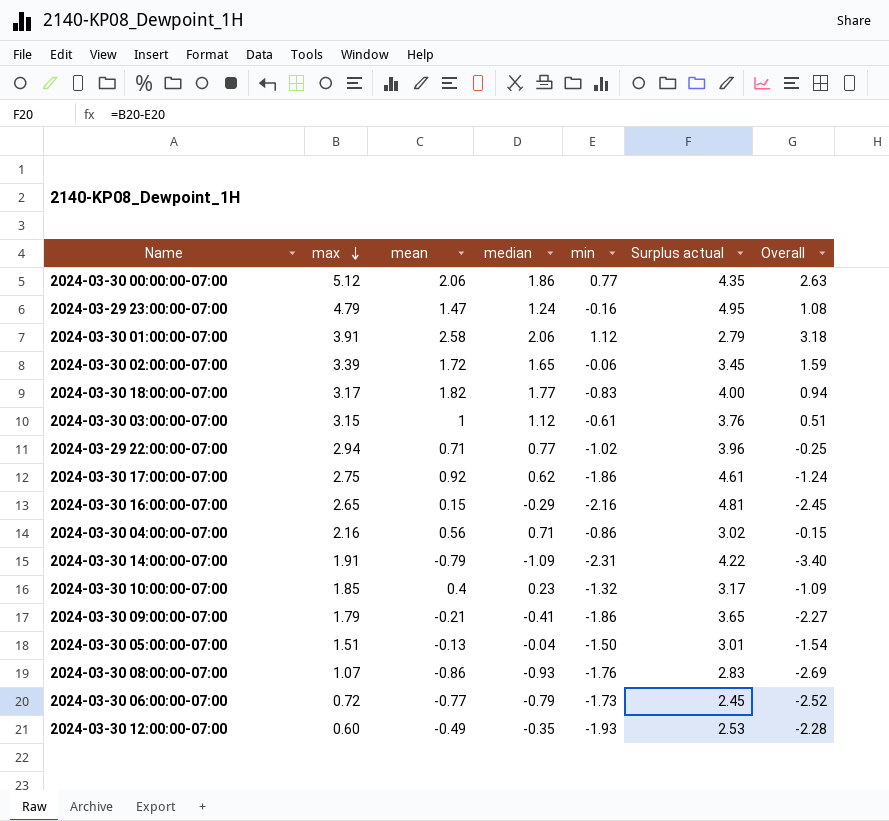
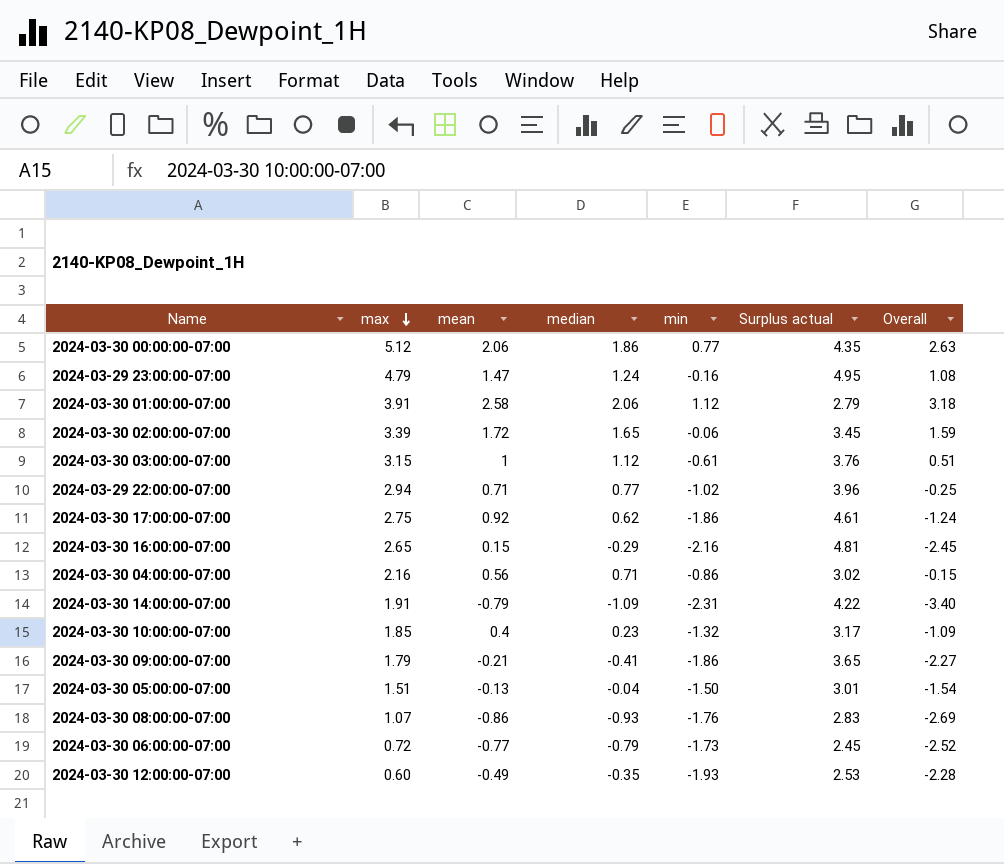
row 2024-03-30 18:00:00-07:00: 3.17 | 1.82 | 1.77 | -0.83 | 4.00 | 0.94 -> none

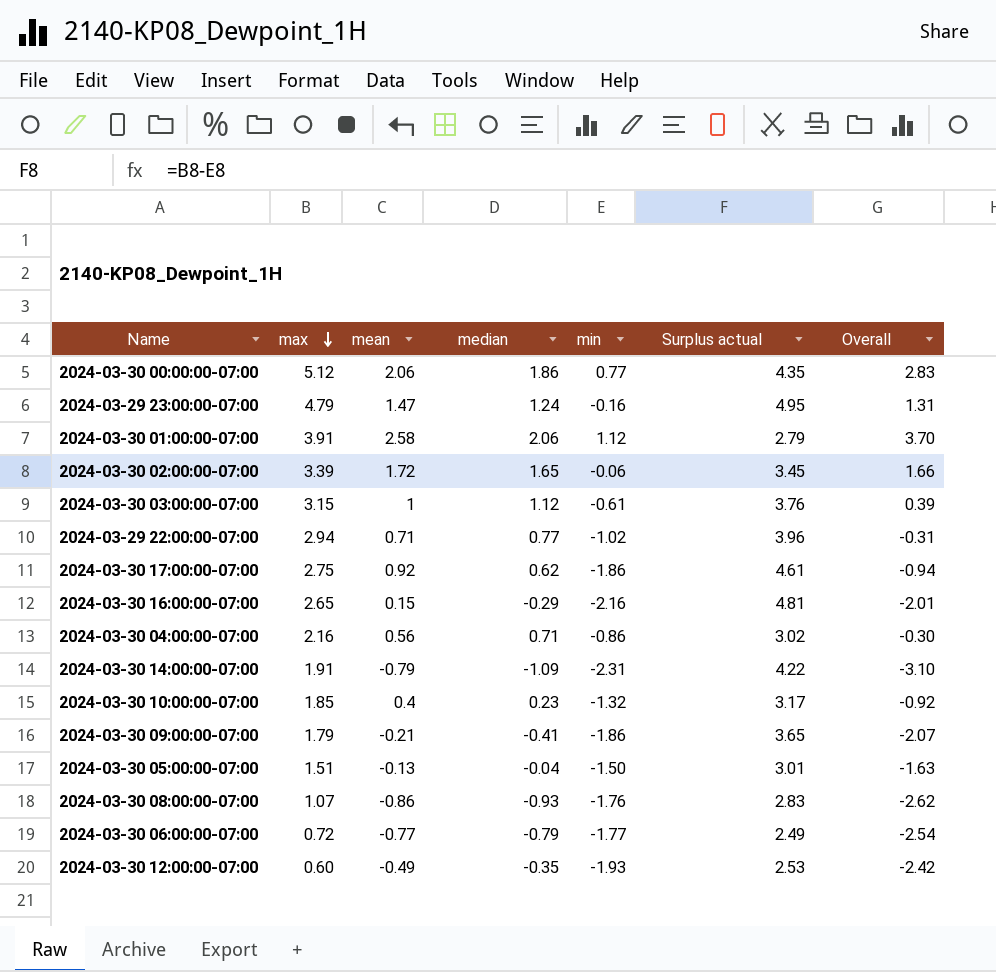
column Overall | formula: [median] + [min] -> [mean] + [min]
2024-03-30 06:00:00-07:00 | min: -1.73 -> -1.77
2024-03-30 06:00:00-07:00 | Surplus actual: 2.45 -> 2.49

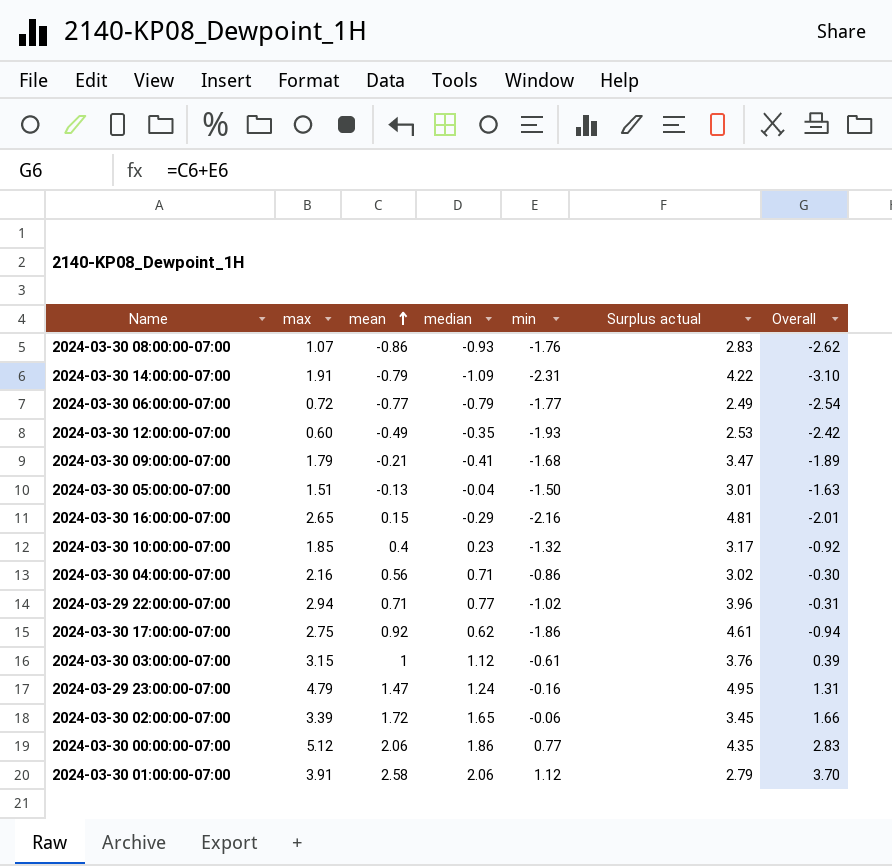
row order: max descending -> mean ascending
2024-03-30 09:00:00-07:00 | min: -1.86 -> -1.68
2024-03-30 09:00:00-07:00 | Surplus actual: 3.65 -> 3.47
2024-03-30 09:00:00-07:00 | Overall: -2.07 -> -1.89

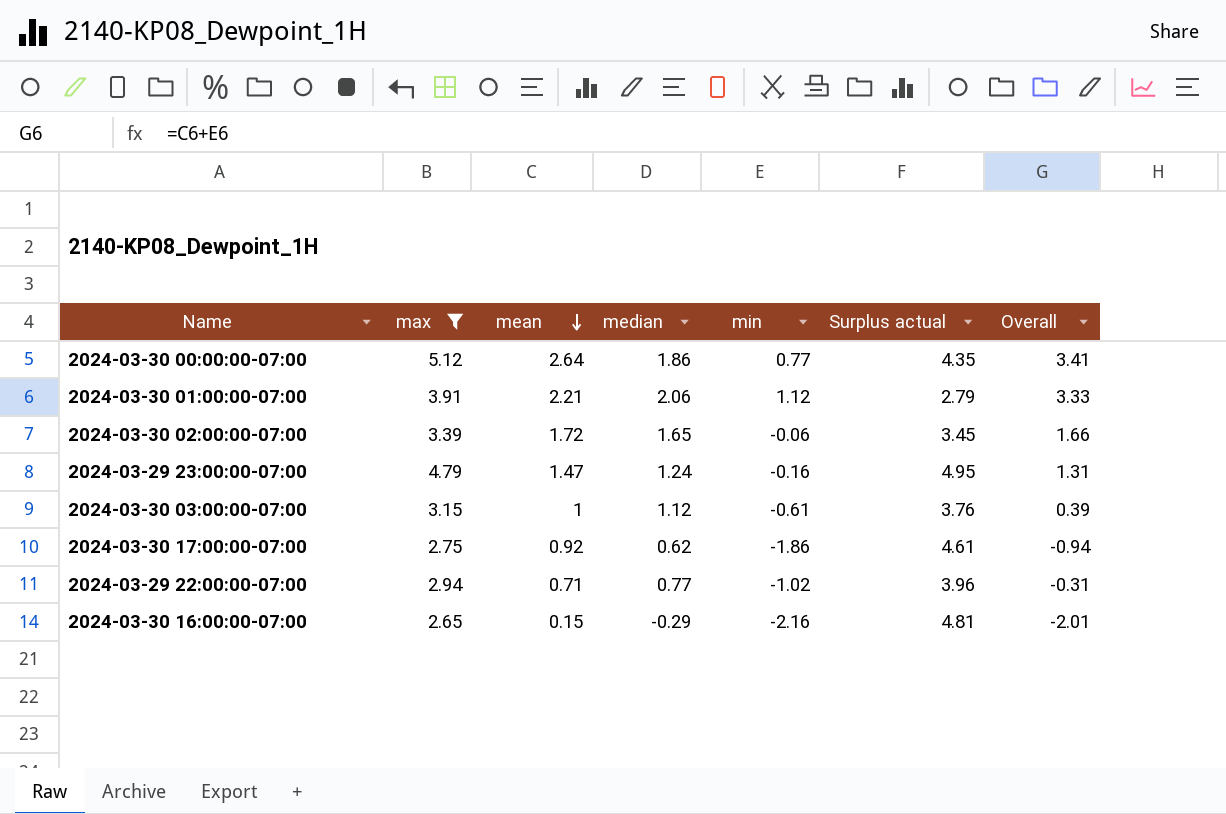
filter: none -> max >= 2.65
row order: mean ascending -> mean descending
2024-03-30 00:00:00-07:00 | mean: 2.06 -> 2.64
2024-03-30 00:00:00-07:00 | Overall: 2.83 -> 3.41
2024-03-30 01:00:00-07:00 | mean: 2.58 -> 2.21
2024-03-30 01:00:00-07:00 | Overall: 3.70 -> 3.33

